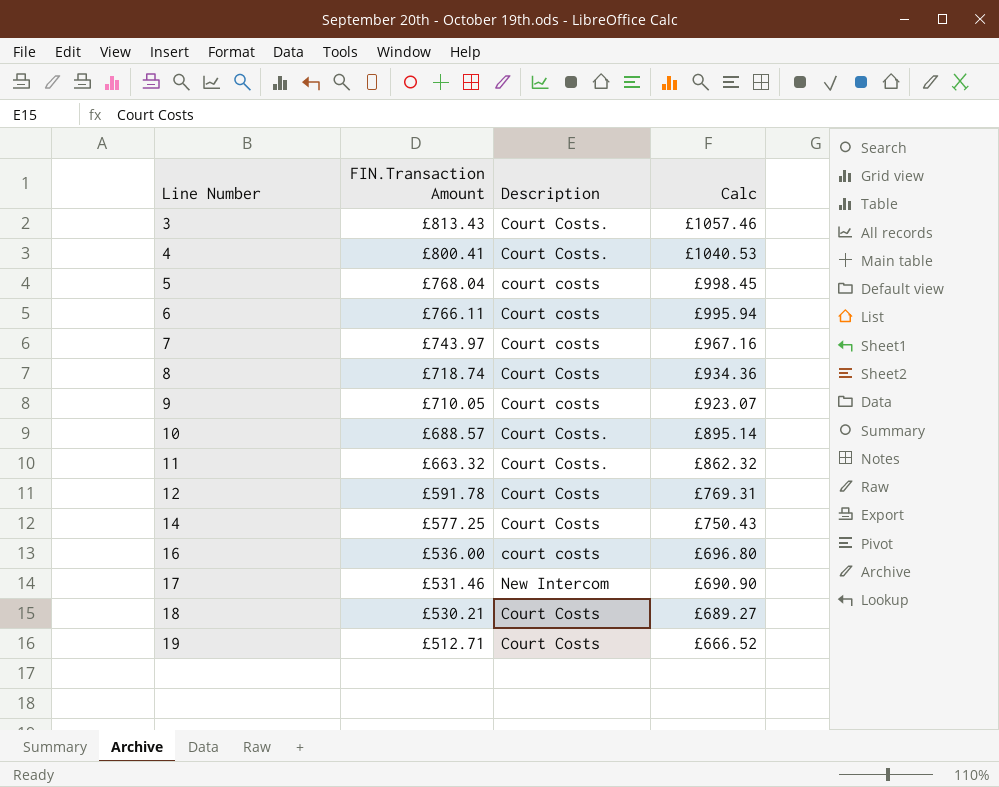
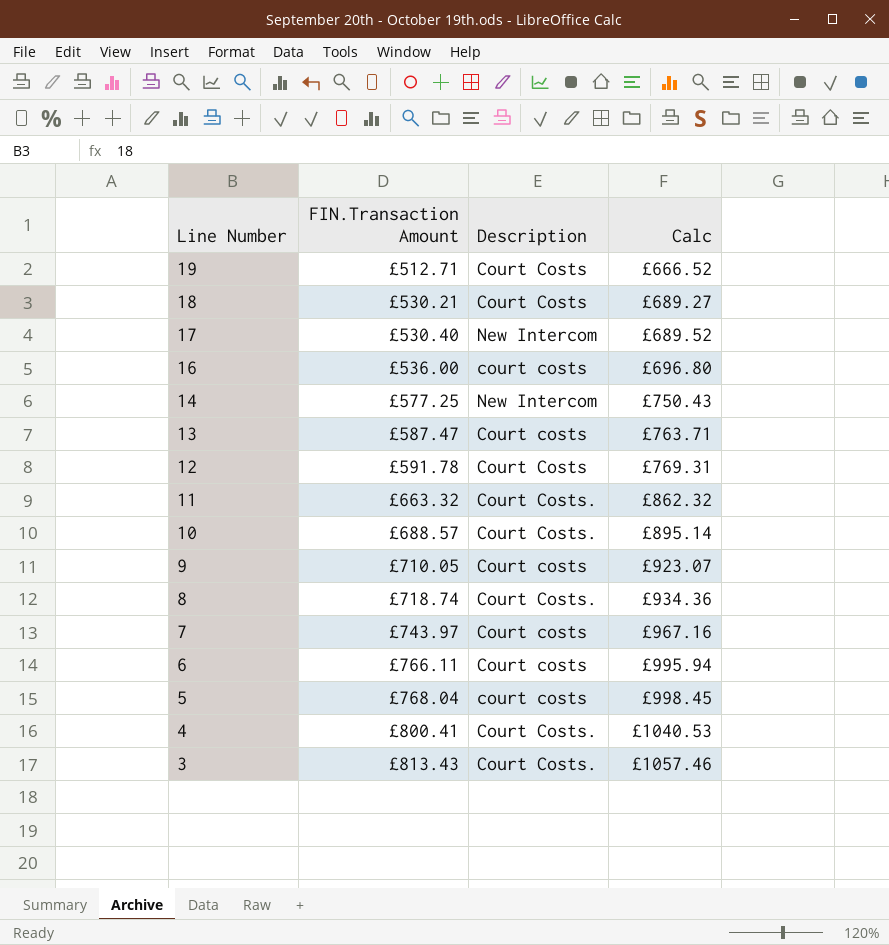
row order: Line Number ascending -> Line Number descending
17 | FIN.Transaction Amount: £531.46 -> £530.40
17 | Calc: £690.90 -> £689.52
14 | Description: Court Costs -> New Intercom
row 13: none -> £587.47 | Court costs | £763.71
8 | Description: Court Costs -> Court Costs.

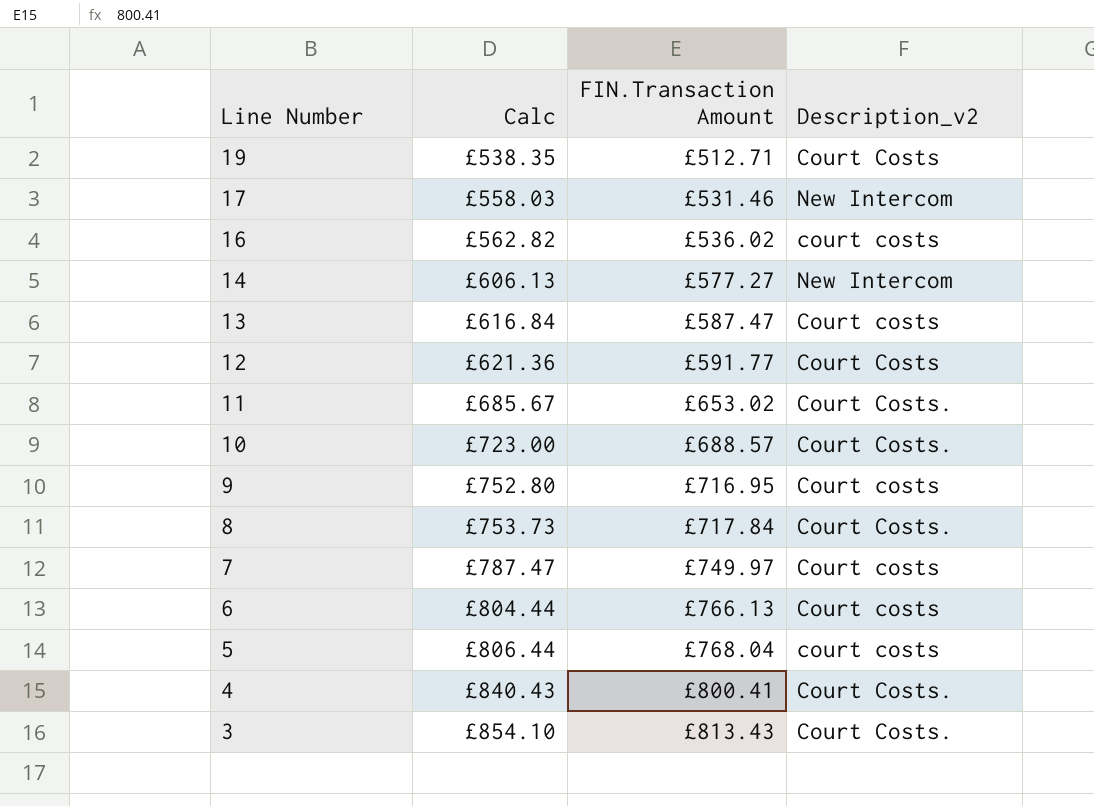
column Calc | formula: [FIN.Transaction Amount] * 1.3 -> [FIN.Transaction Amount] * 1.05
column Calc | position: 4 -> 2
column name: Description -> Description_v2
row 18: £530.21 | Court Costs | £689.27 -> none
17 | FIN.Transaction Amount: £530.40 -> £531.46
16 | FIN.Transaction Amount: £536.00 -> £536.02
14 | FIN.Transaction Amount: £577.25 -> £577.27
12 | FIN.Transaction Amount: £591.78 -> £591.77
11 | FIN.Transaction Amount: £663.32 -> £653.02
9 | FIN.Transaction Amount: £710.05 -> £716.95
8 | FIN.Transaction Amount: £718.74 -> £717.84
7 | FIN.Transaction Amount: £743.97 -> £749.97
6 | FIN.Transaction Amount: £766.11 -> £766.13

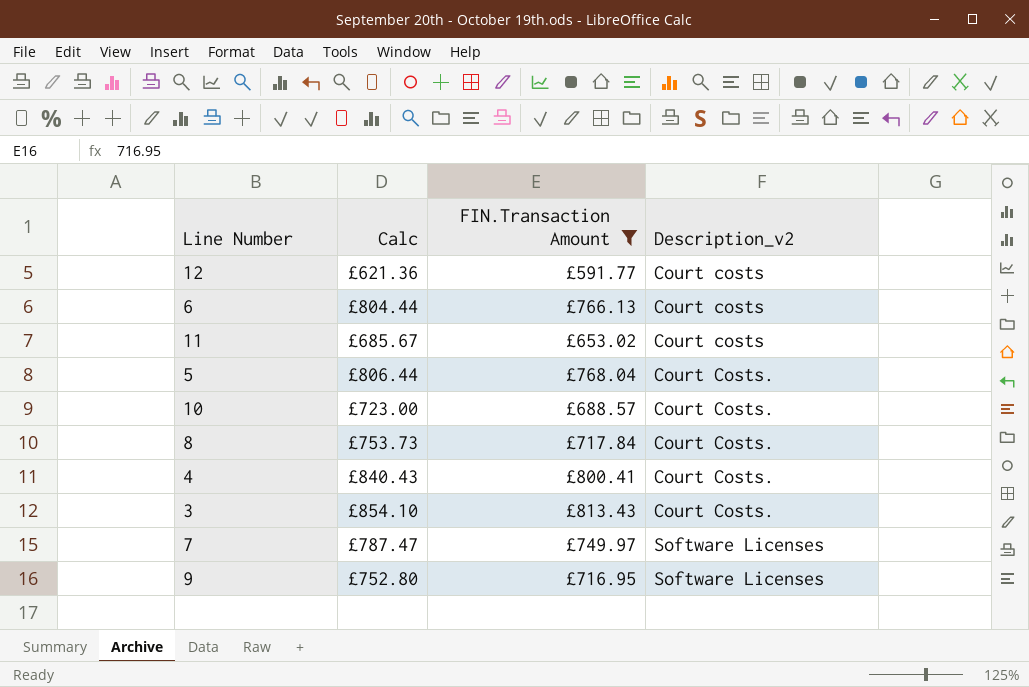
filter: none -> FIN.Transaction Amount >= £591.77
row order: Line Number descending -> Description_v2 ascending
12 | Description_v2: Court Costs -> Court costs
11 | Description_v2: Court Costs. -> Court costs
5 | Description_v2: court costs -> Court Costs.
7 | Description_v2: Court costs -> Software Licenses
9 | Description_v2: Court costs -> Software Licenses

